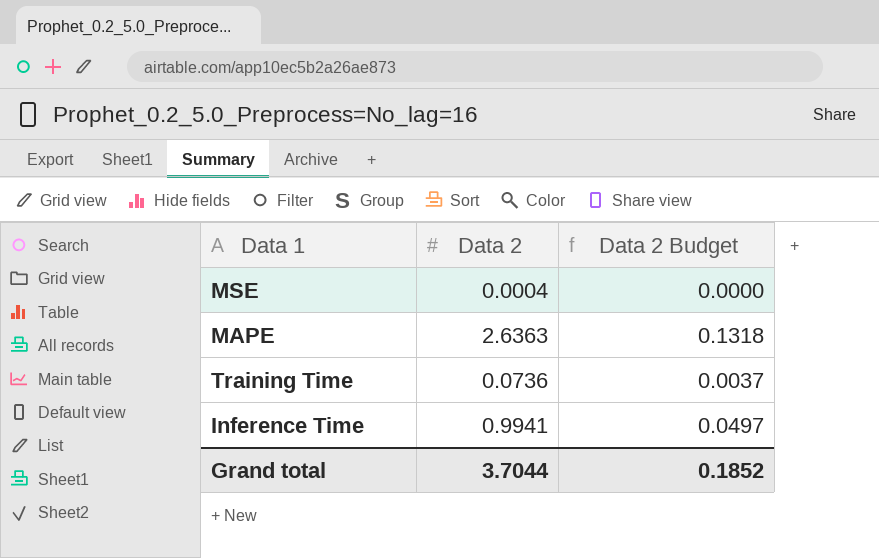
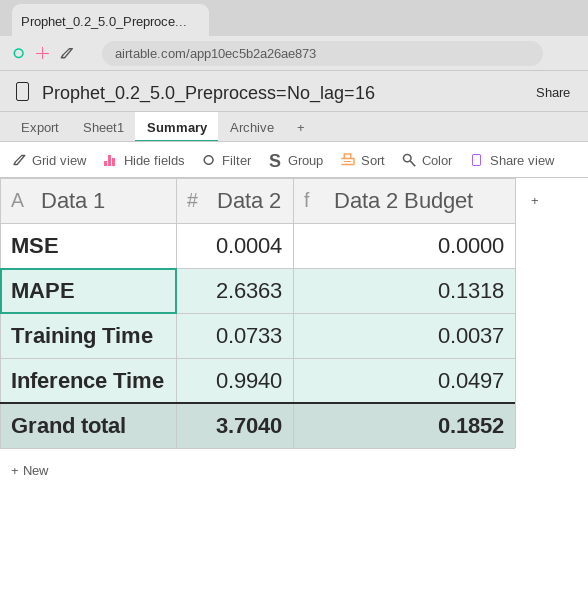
Training Time | Data 2: 0.0736 -> 0.0733
Inference Time | Data 2: 0.9941 -> 0.9940
Grand total | Data 2: 3.7044 -> 3.7040

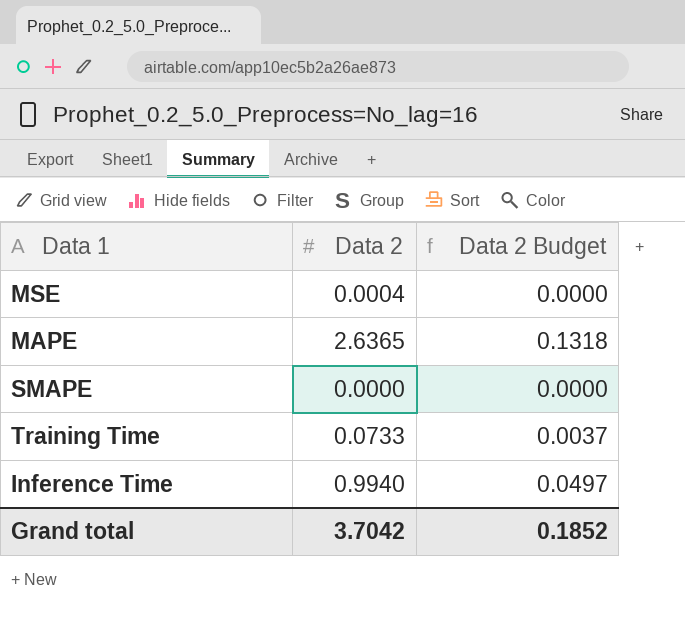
MAPE | Data 2: 2.6363 -> 2.6365
row SMAPE: none -> 0.0000 | 0.0000
Grand total | Data 2: 3.7040 -> 3.7042

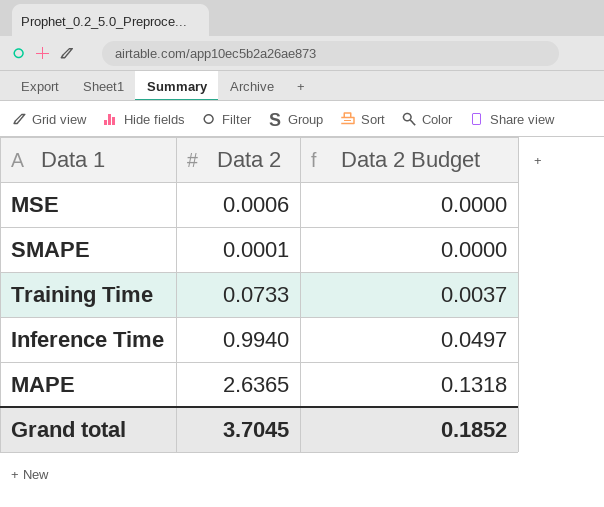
row order: none -> Data 2 Budget ascending
MSE | Data 2: 0.0004 -> 0.0006
SMAPE | Data 2: 0.0000 -> 0.0001
Grand total | Data 2: 3.7042 -> 3.7045

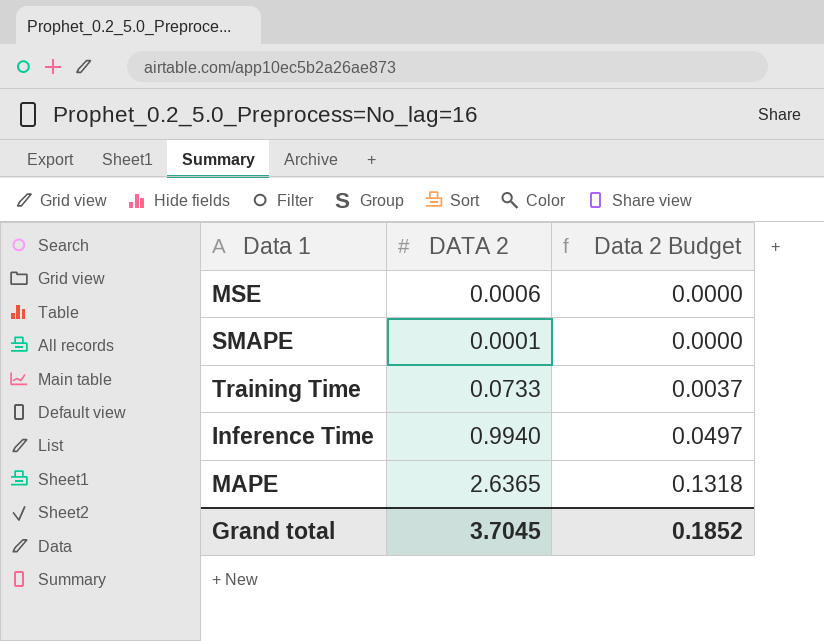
column name: Data 2 -> DATA 2

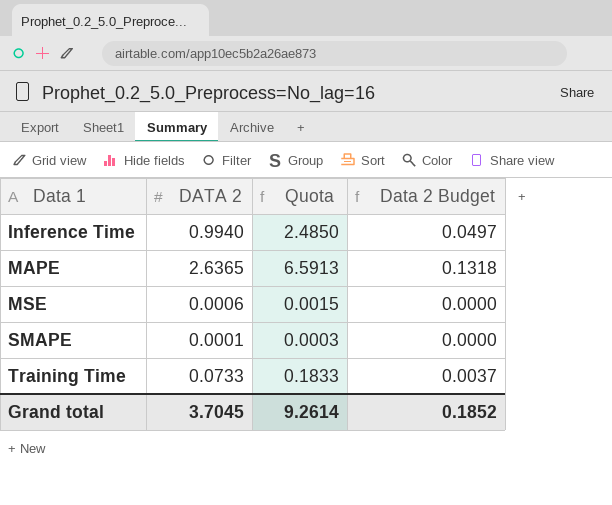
row order: Data 2 Budget ascending -> Data 1 ascending
column Quota | formula: none -> [DATA 2] * 2.5

